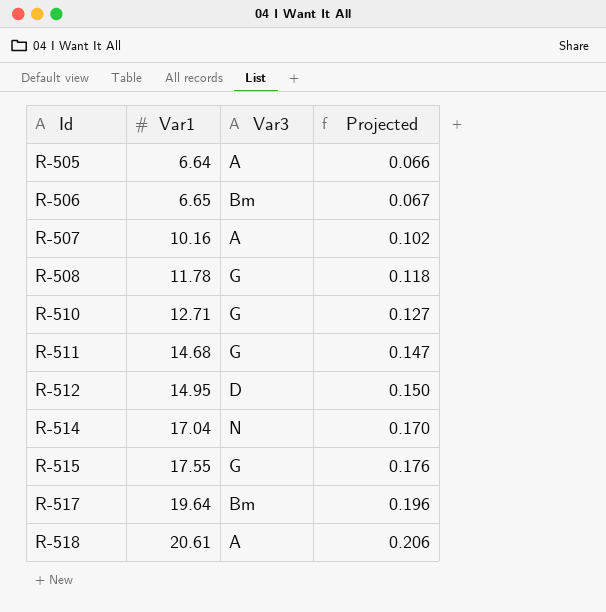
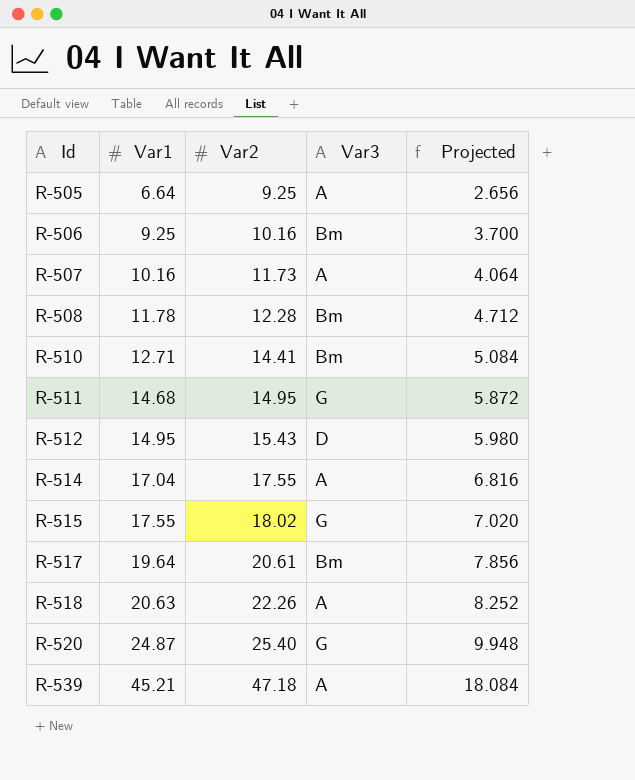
column Var2 | position: none -> 3
column Projected | formula: [Var1] * 0.01 -> [Var1] * 0.4
R-506 | Var1: 6.65 -> 9.25
R-508 | Var3: G -> Bm
R-510 | Var3: G -> Bm
R-514 | Var3: N -> A
R-518 | Var1: 20.61 -> 20.63
row R-520: none -> 24.87 | 25.40 | G | 9.948
row R-539: none -> 45.21 | 47.18 | A | 18.084

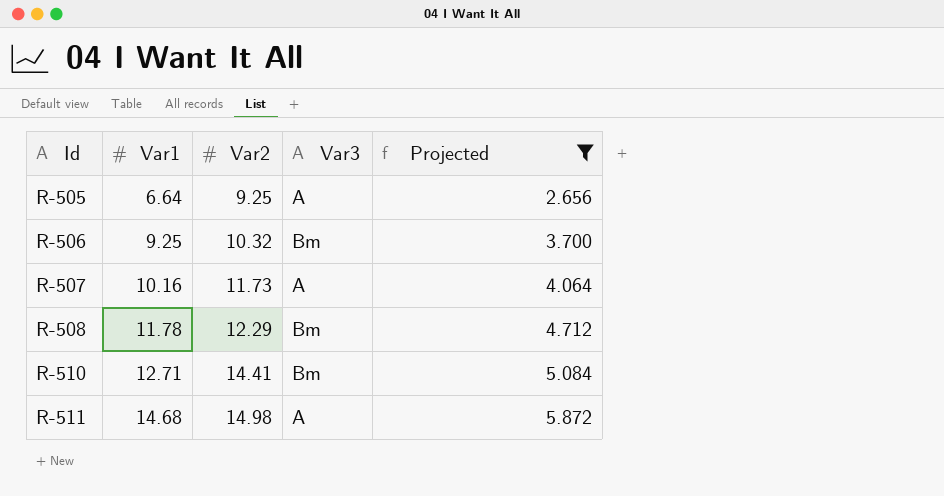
filter: none -> Projected <= 5.872
R-506 | Var2: 10.16 -> 10.32
R-508 | Var2: 12.28 -> 12.29
R-511 | Var2: 14.95 -> 14.98
R-511 | Var3: G -> A

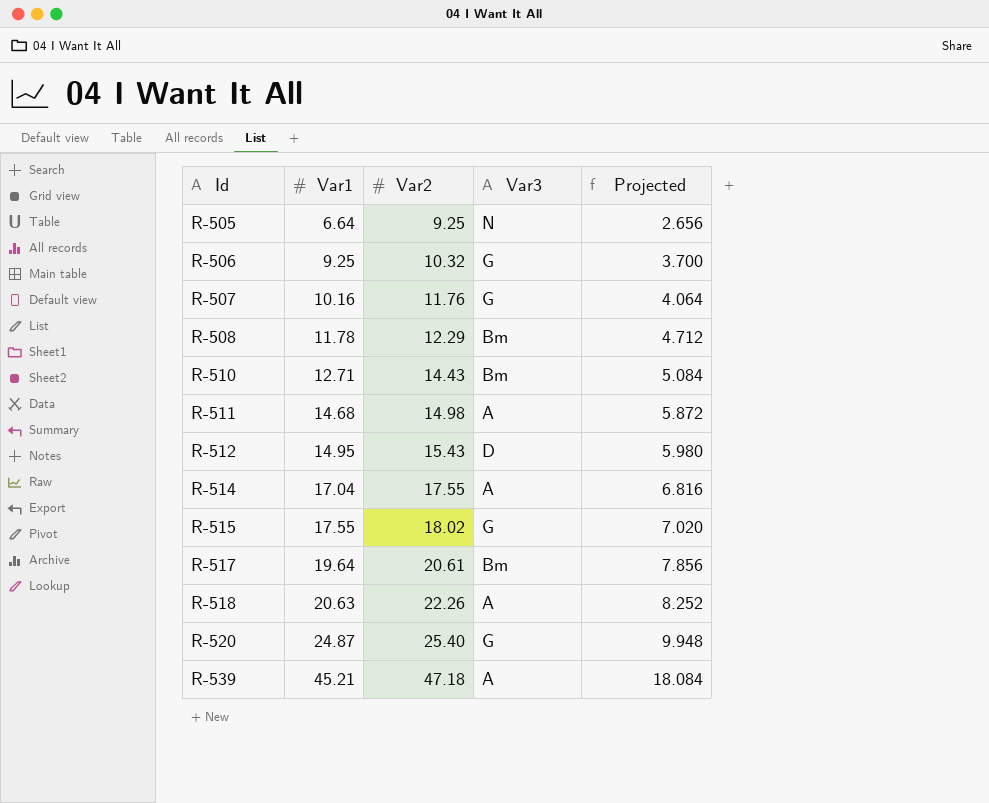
filter: Projected <= 5.872 -> none
R-505 | Var3: A -> N
R-506 | Var3: Bm -> G
R-507 | Var2: 11.73 -> 11.76
R-507 | Var3: A -> G
R-510 | Var2: 14.41 -> 14.43

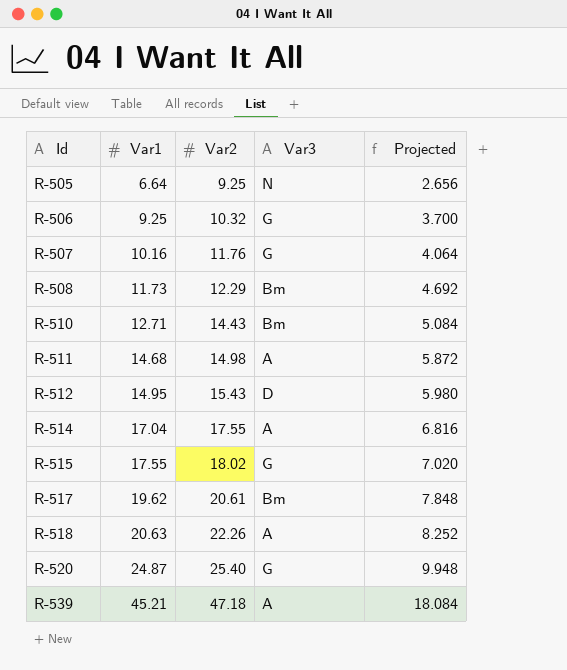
R-508 | Var1: 11.78 -> 11.73
R-508 | Projected: 4.712 -> 4.692
R-517 | Var1: 19.64 -> 19.62
R-517 | Projected: 7.856 -> 7.848

